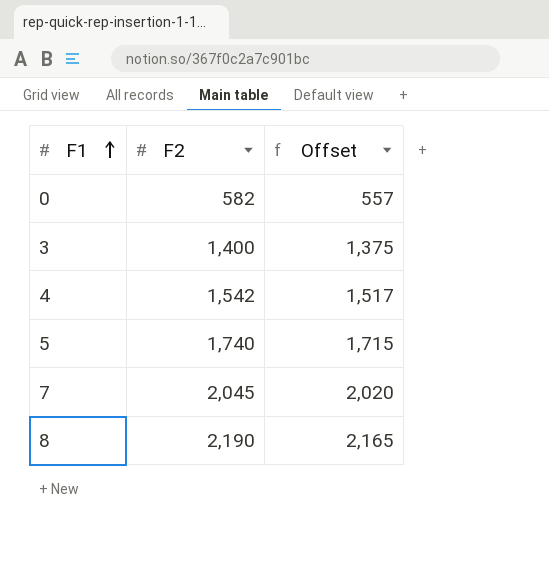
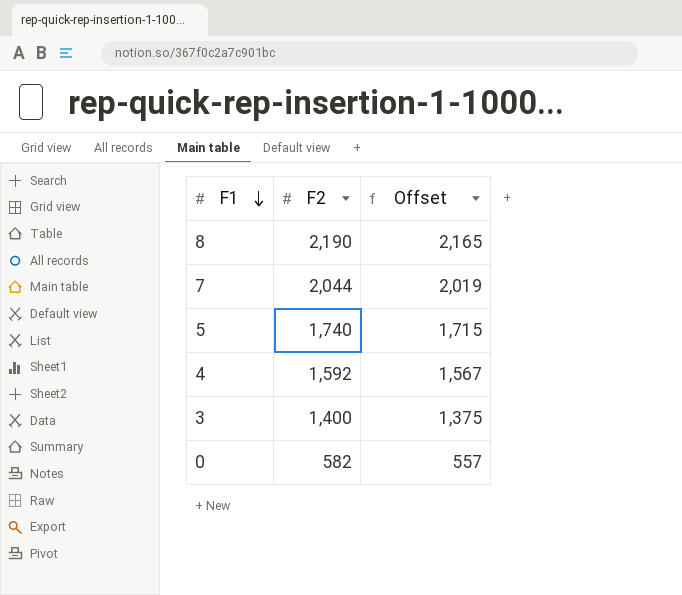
row order: F1 ascending -> F1 descending
7 | F2: 2,045 -> 2,044
7 | Offset: 2,020 -> 2,019
4 | F2: 1,542 -> 1,592
4 | Offset: 1,517 -> 1,567

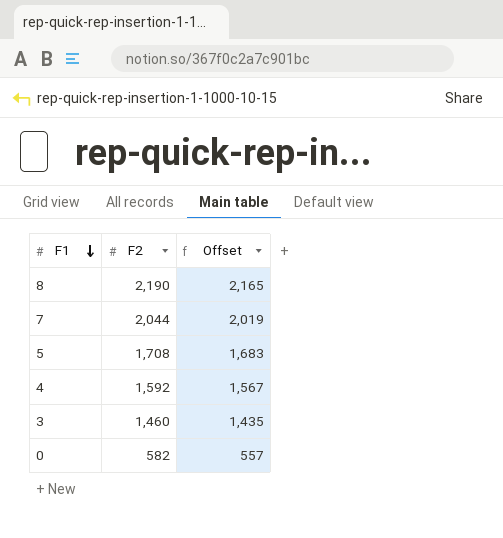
5 | F2: 1,740 -> 1,708
5 | Offset: 1,715 -> 1,683
3 | F2: 1,400 -> 1,460
3 | Offset: 1,375 -> 1,435

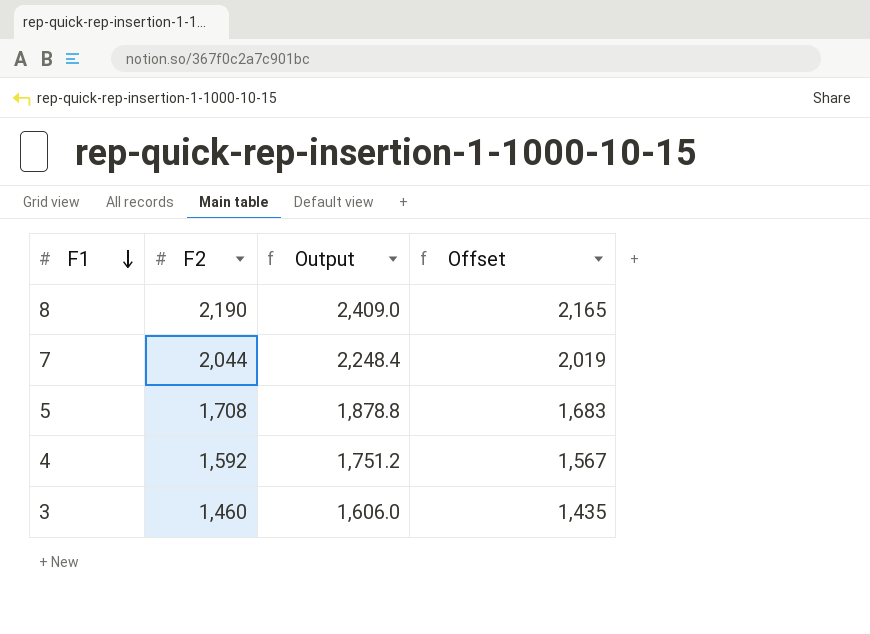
column Output | formula: none -> [F2] * 1.1
row 0: 582 | 557 -> none

